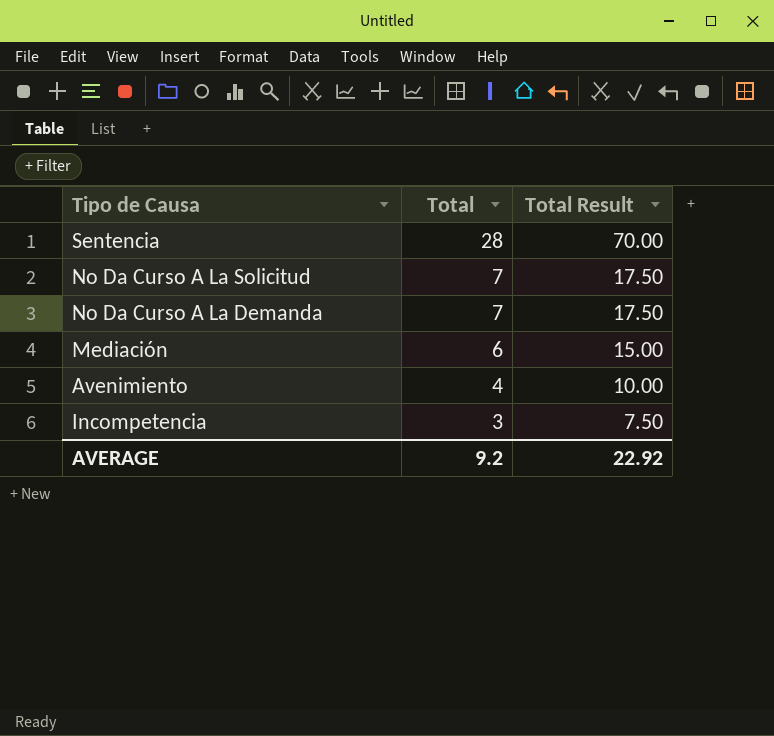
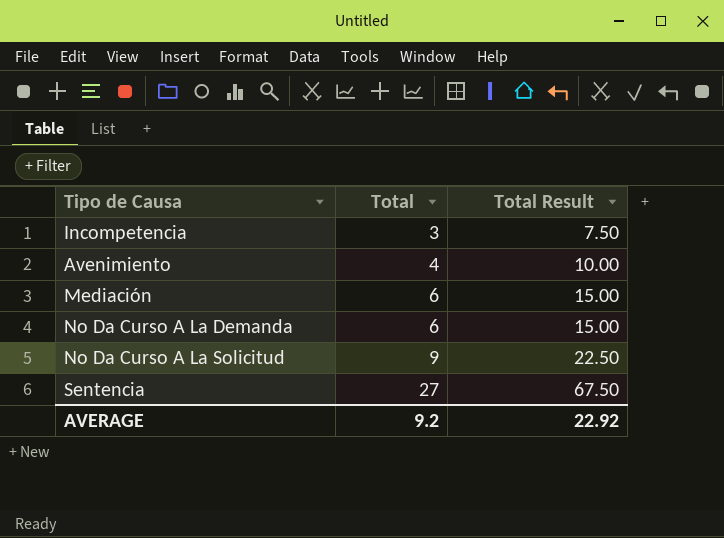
row order: Total descending -> Total ascending
No Da Curso A La Demanda | Total: 7 -> 6
No Da Curso A La Demanda | Total Result: 17.50 -> 15.00
No Da Curso A La Solicitud | Total: 7 -> 9
No Da Curso A La Solicitud | Total Result: 17.50 -> 22.50
Sentencia | Total: 28 -> 27
Sentencia | Total Result: 70.00 -> 67.50

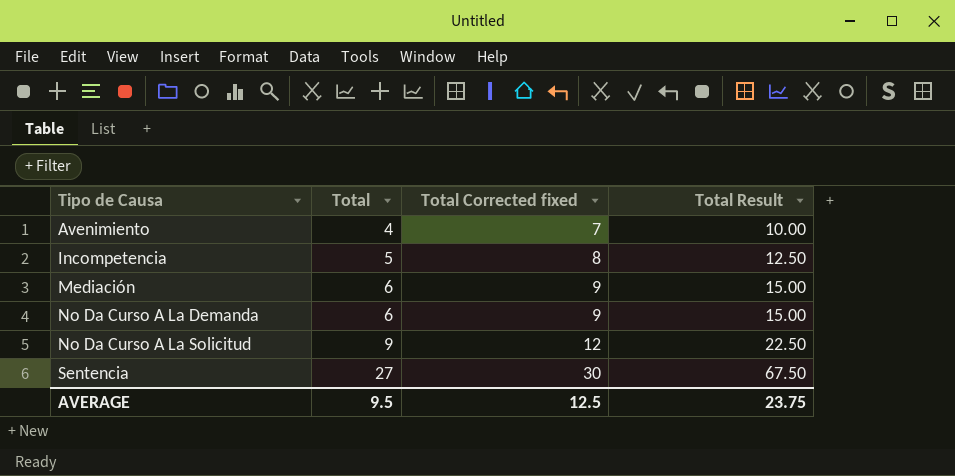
row order: Total ascending -> Tipo de Causa ascending
column Total Corrected fixed | formula: none -> [Total] + 3
Incompetencia | Total: 3 -> 5
Incompetencia | Total Result: 7.50 -> 12.50
AVERAGE | Total: 9.2 -> 9.5
AVERAGE | Total Result: 22.92 -> 23.75

